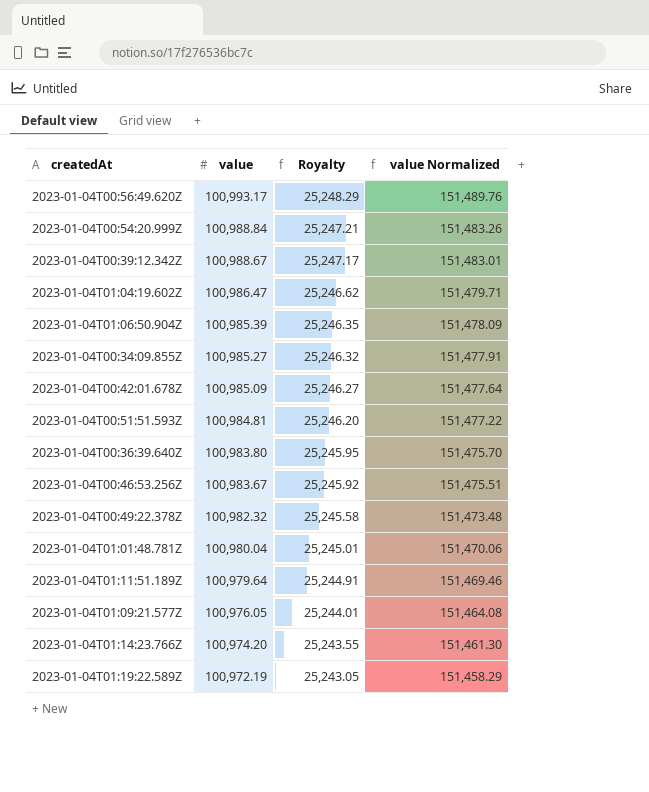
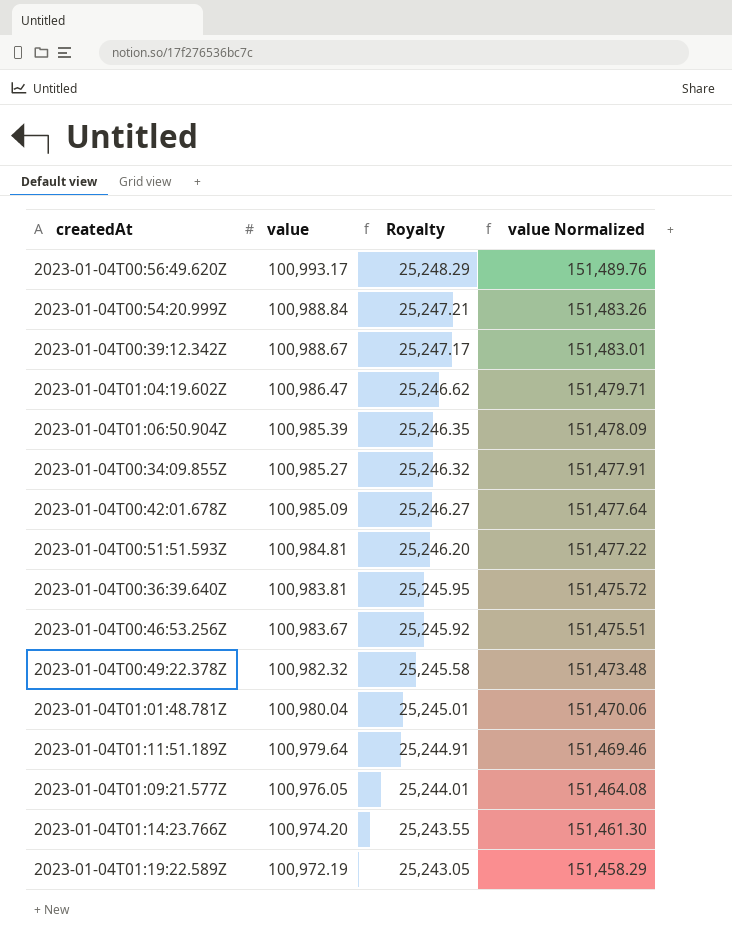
2023-01-04T00:36:39.640Z | value: 100,983.80 -> 100,983.81
2023-01-04T00:36:39.640Z | value Normalized: 151,475.70 -> 151,475.72

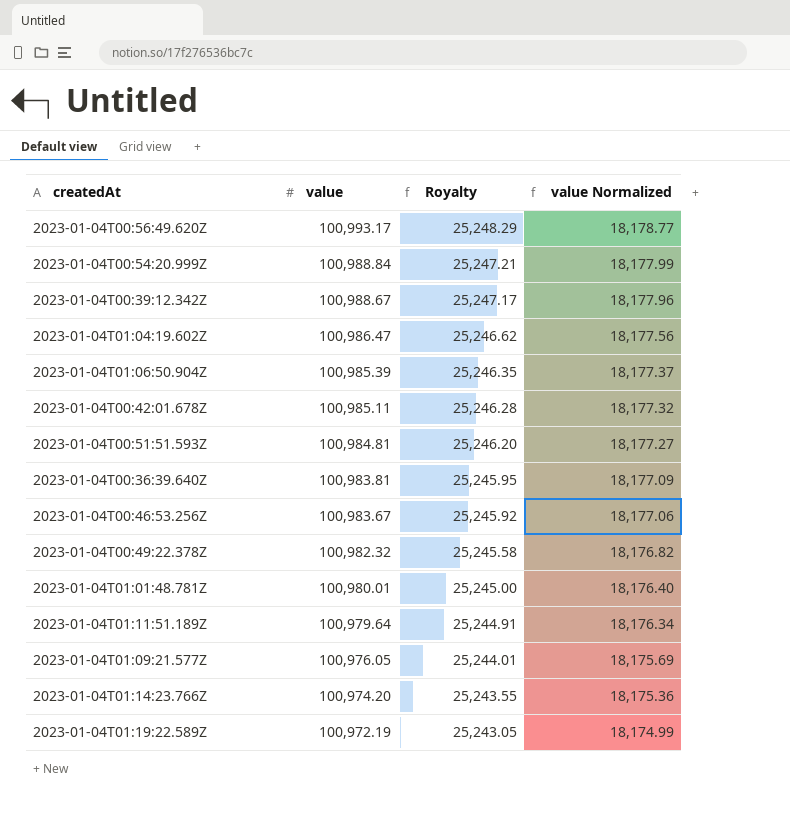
column value Normalized | formula: [value] * 1.5 -> [value] * 0.18
row 2023-01-04T00:34:09.855Z: 100,985.27 | 25,246.32 | 151,477.91 -> none
2023-01-04T00:42:01.678Z | value: 100,985.09 -> 100,985.11
2023-01-04T00:42:01.678Z | Royalty: 25,246.27 -> 25,246.28
2023-01-04T01:01:48.781Z | value: 100,980.04 -> 100,980.01
2023-01-04T01:01:48.781Z | Royalty: 25,245.01 -> 25,245.00

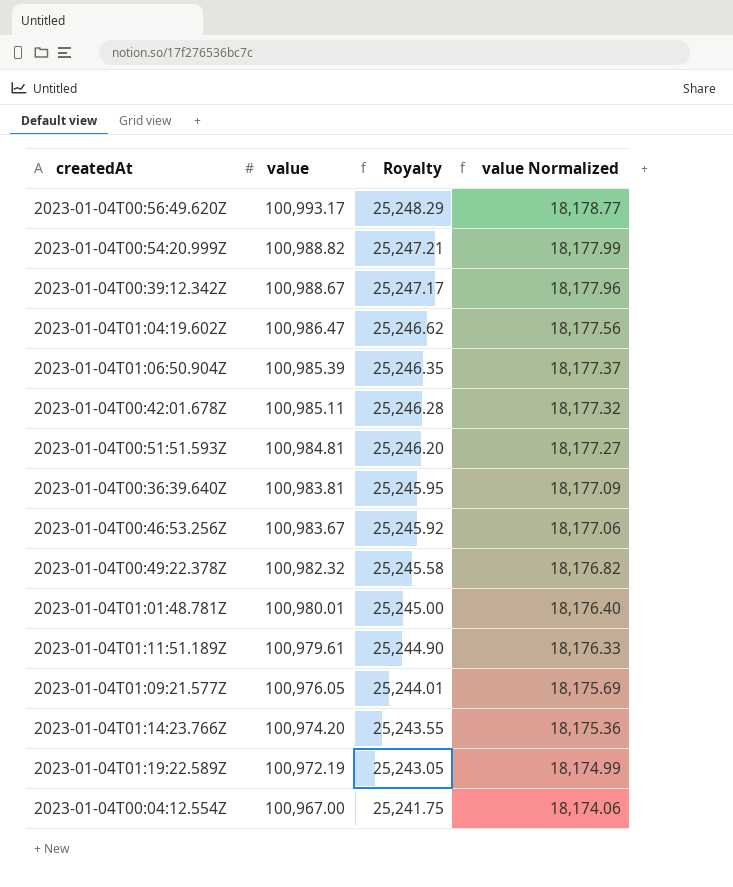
2023-01-04T00:54:20.999Z | value: 100,988.84 -> 100,988.82
2023-01-04T01:11:51.189Z | value: 100,979.64 -> 100,979.61
2023-01-04T01:11:51.189Z | Royalty: 25,244.91 -> 25,244.90
2023-01-04T01:11:51.189Z | value Normalized: 18,176.34 -> 18,176.33
row 2023-01-04T00:04:12.554Z: none -> 100,967.00 | 25,241.75 | 18,174.06

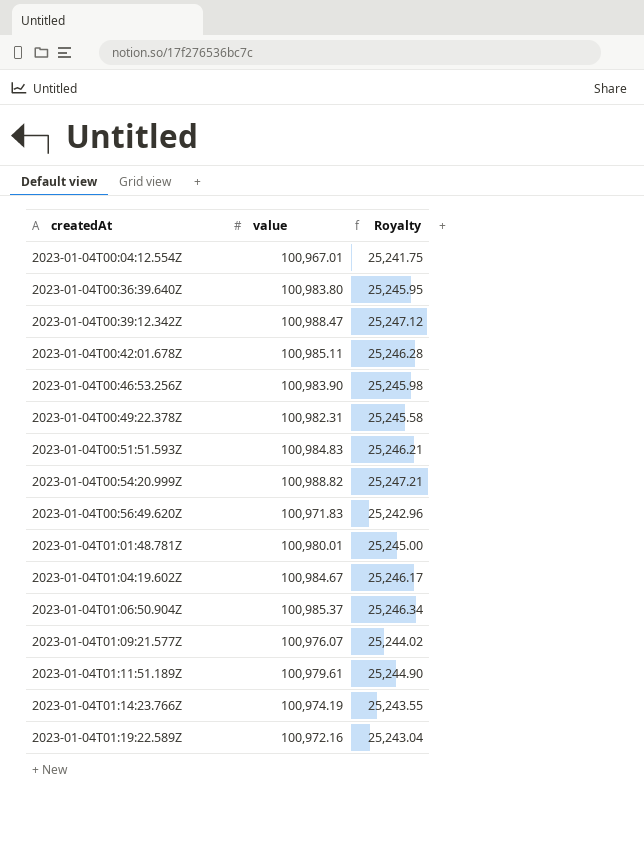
row order: value descending -> createdAt ascending
column value Normalized | formula: [value] * 0.18 -> none
2023-01-04T00:04:12.554Z | value: 100,967.00 -> 100,967.01
2023-01-04T00:36:39.640Z | value: 100,983.81 -> 100,983.80
2023-01-04T00:39:12.342Z | value: 100,988.67 -> 100,988.47
2023-01-04T00:39:12.342Z | Royalty: 25,247.17 -> 25,247.12
2023-01-04T00:46:53.256Z | value: 100,983.67 -> 100,983.90
2023-01-04T00:46:53.256Z | Royalty: 25,245.92 -> 25,245.98
2023-01-04T00:49:22.378Z | value: 100,982.32 -> 100,982.31
2023-01-04T00:51:51.593Z | value: 100,984.81 -> 100,984.83
2023-01-04T00:51:51.593Z | Royalty: 25,246.20 -> 25,246.21
2023-01-04T00:56:49.620Z | value: 100,993.17 -> 100,971.83
2023-01-04T00:56:49.620Z | Royalty: 25,248.29 -> 25,242.96
2023-01-04T01:04:19.602Z | value: 100,986.47 -> 100,984.67
2023-01-04T01:04:19.602Z | Royalty: 25,246.62 -> 25,246.17
2023-01-04T01:06:50.904Z | value: 100,985.39 -> 100,985.37
2023-01-04T01:06:50.904Z | Royalty: 25,246.35 -> 25,246.34
2023-01-04T01:09:21.577Z | value: 100,976.05 -> 100,976.07
2023-01-04T01:09:21.577Z | Royalty: 25,244.01 -> 25,244.02
2023-01-04T01:14:23.766Z | value: 100,974.20 -> 100,974.19
2023-01-04T01:19:22.589Z | value: 100,972.19 -> 100,972.16
2023-01-04T01:19:22.589Z | Royalty: 25,243.05 -> 25,243.04

